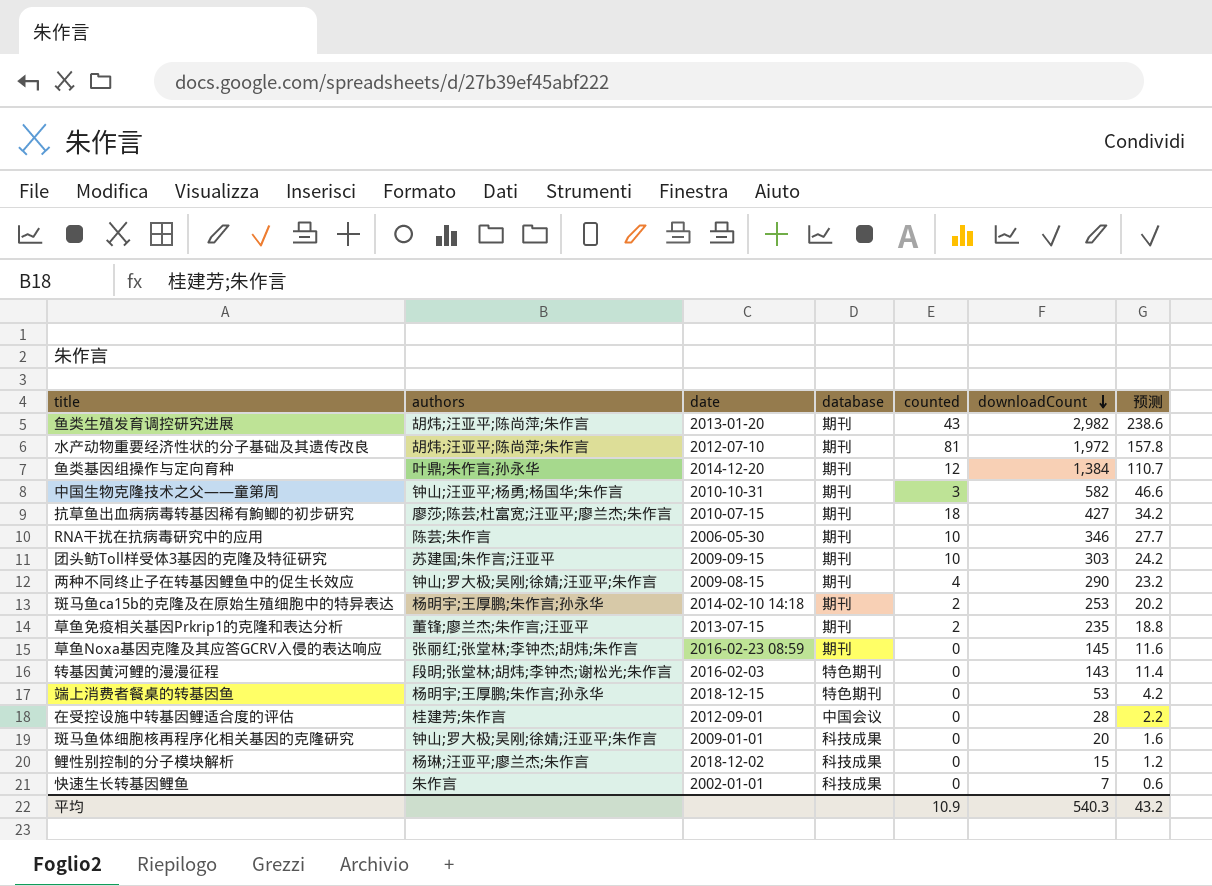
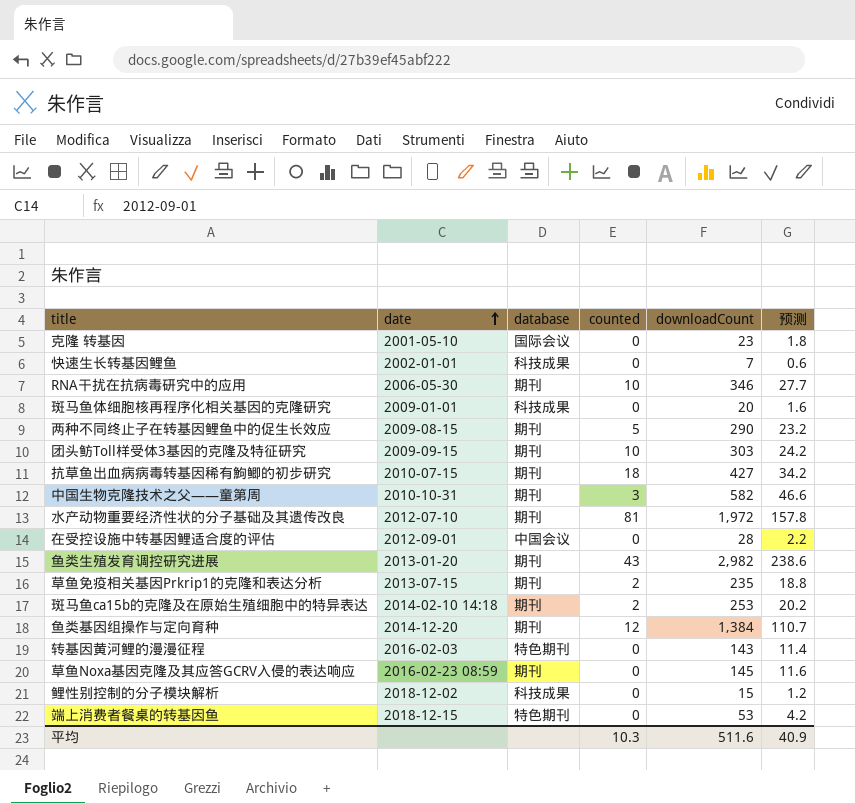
row order: downloadCount descending -> date ascending
column authors | position: 2 -> none
row 克隆 转基因: none -> 2001-05-10 | 国际会议 | 0 | 23 | 1.8
两种不同终止子在转基因鲤鱼中的促生长效应 | counted: 4 -> 5
平均 | counted: 10.9 -> 10.3
平均 | downloadCount: 540.3 -> 511.6
平均 | 预测: 43.2 -> 40.9

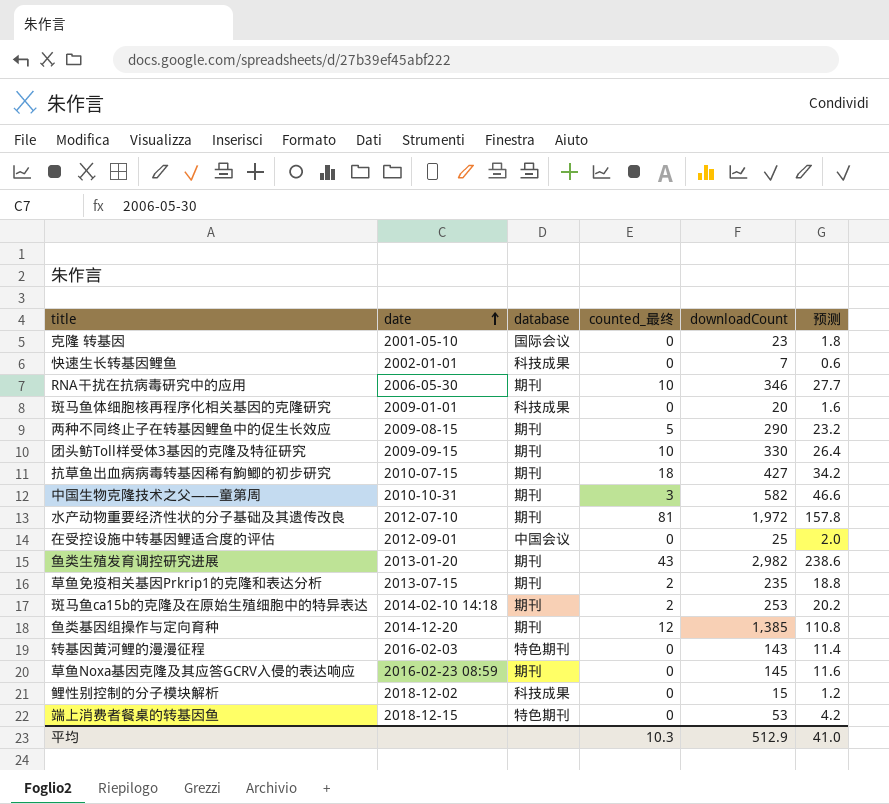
column name: counted -> counted_最终
团头鲂Toll样受体3基因的克隆及特征研究 | downloadCount: 303 -> 330
团头鲂Toll样受体3基因的克隆及特征研究 | 预测: 24.2 -> 26.4
在受控设施中转基因鲤适合度的评估 | downloadCount: 28 -> 25
在受控设施中转基因鲤适合度的评估 | 预测: 2.2 -> 2.0
鱼类基因组操作与定向育种 | downloadCount: 1,384 -> 1,385
鱼类基因组操作与定向育种 | 预测: 110.7 -> 110.8
平均 | downloadCount: 511.6 -> 512.9
平均 | 预测: 40.9 -> 41.0

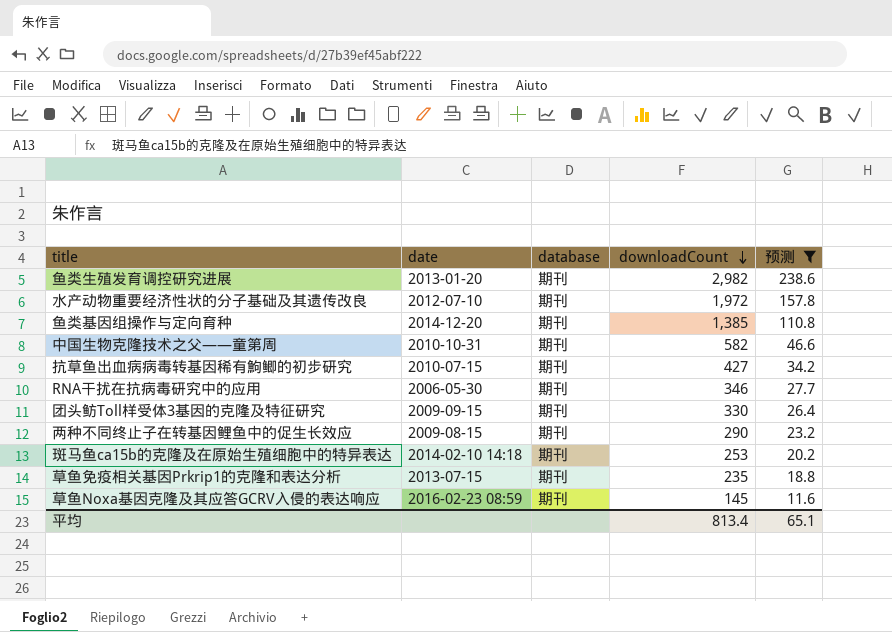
filter: none -> 预测 >= 11.6
row order: date ascending -> downloadCount descending
column counted_最终 | position: 4 -> none
平均 | downloadCount: 512.9 -> 813.4
平均 | 预测: 41.0 -> 65.1

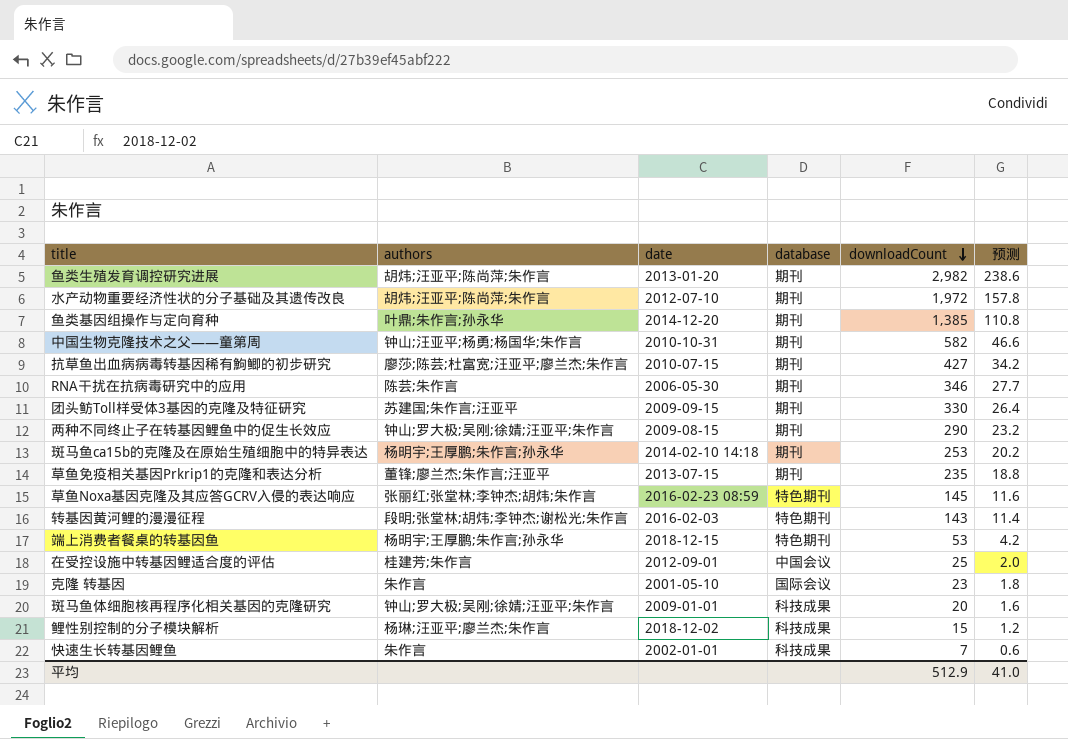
filter: 预测 >= 11.6 -> none
column authors | position: none -> 2
草鱼Noxa基因克隆及其应答GCRV入侵的表达响应 | database: 期刊 -> 特色期刊
平均 | downloadCount: 813.4 -> 512.9
平均 | 预测: 65.1 -> 41.0

